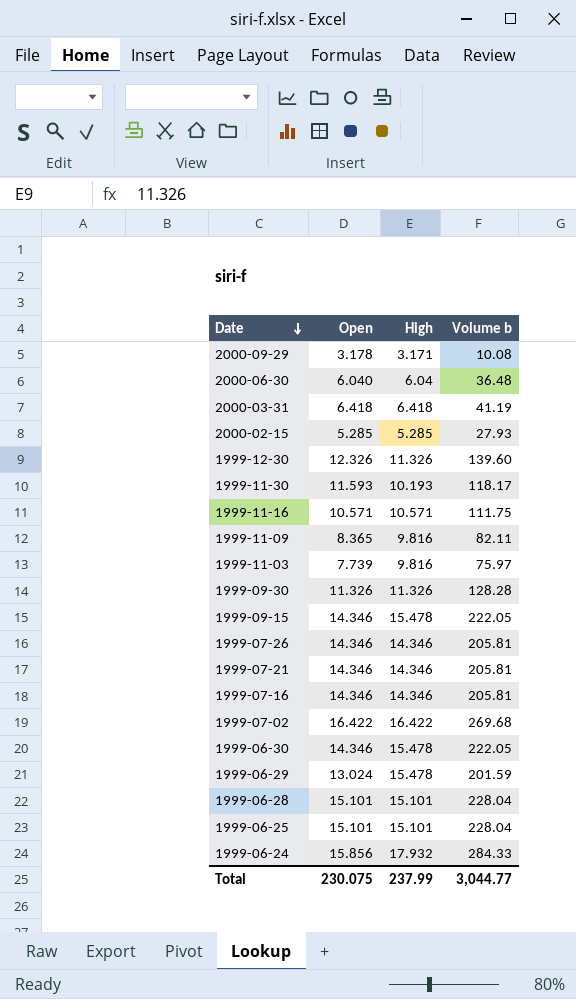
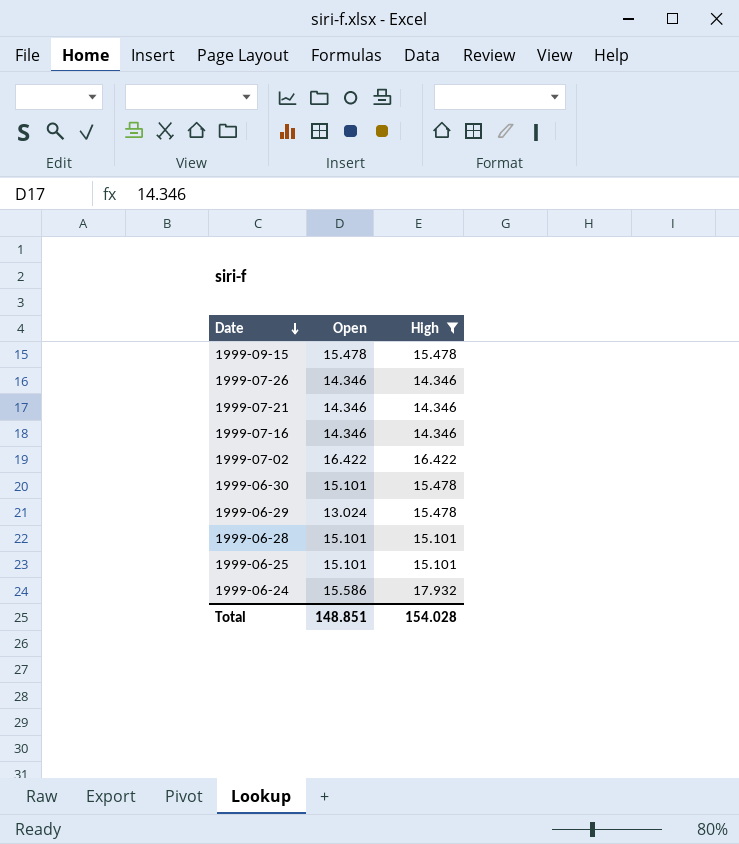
filter: none -> High >= 14.346
column Volume b | formula: [Open] * [High] -> none
1999-09-15 | Open: 14.346 -> 15.478
1999-06-30 | Open: 14.346 -> 15.101
1999-06-24 | Open: 15.856 -> 15.586
Total | Open: 230.075 -> 148.851
Total | High: 237.99 -> 154.028

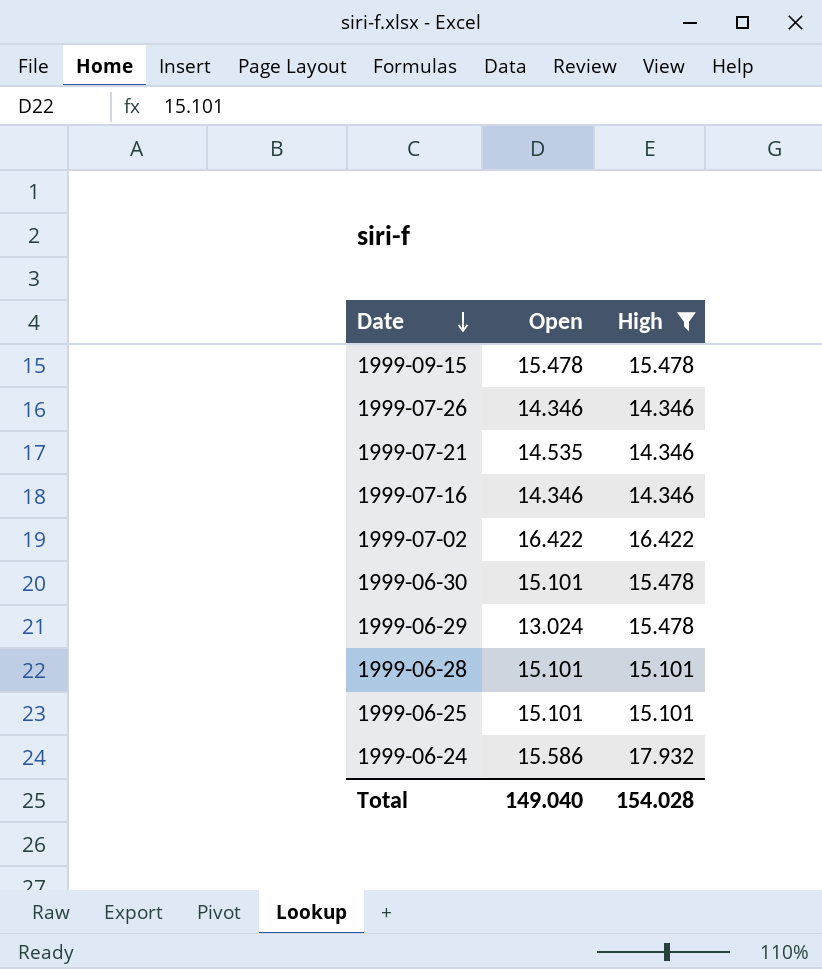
1999-07-21 | Open: 14.346 -> 14.535
Total | Open: 148.851 -> 149.040

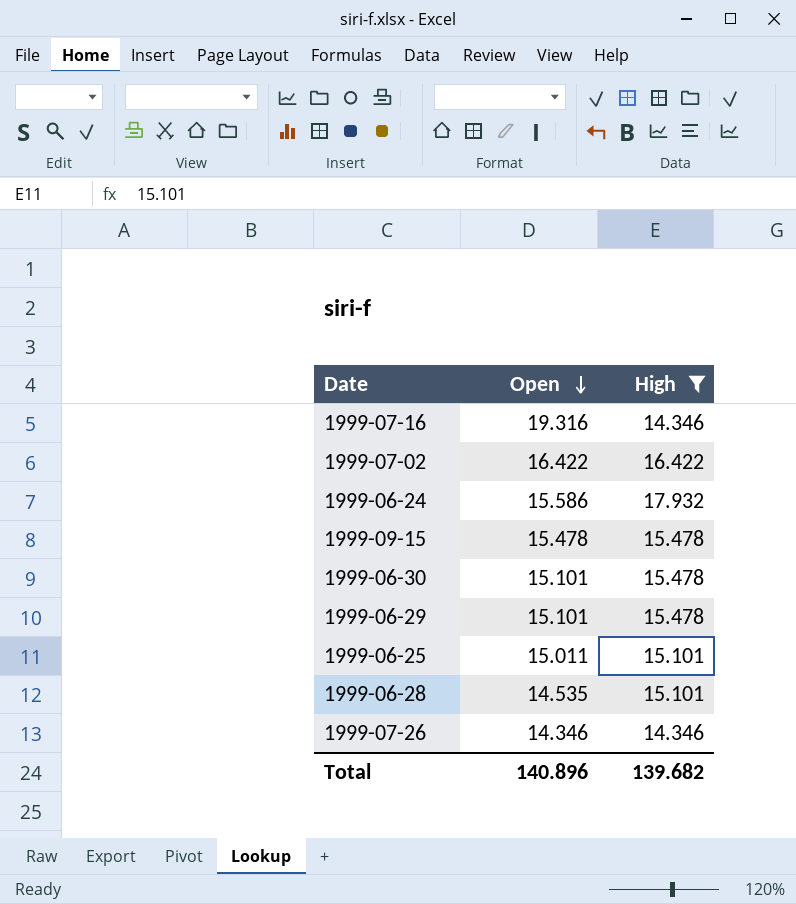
row order: Date descending -> Open descending
row 1999-07-21: 14.535 | 14.346 -> none
1999-07-16 | Open: 14.346 -> 19.316
1999-06-29 | Open: 13.024 -> 15.101
1999-06-25 | Open: 15.101 -> 15.011
1999-06-28 | Open: 15.101 -> 14.535
Total | Open: 149.040 -> 140.896
Total | High: 154.028 -> 139.682

